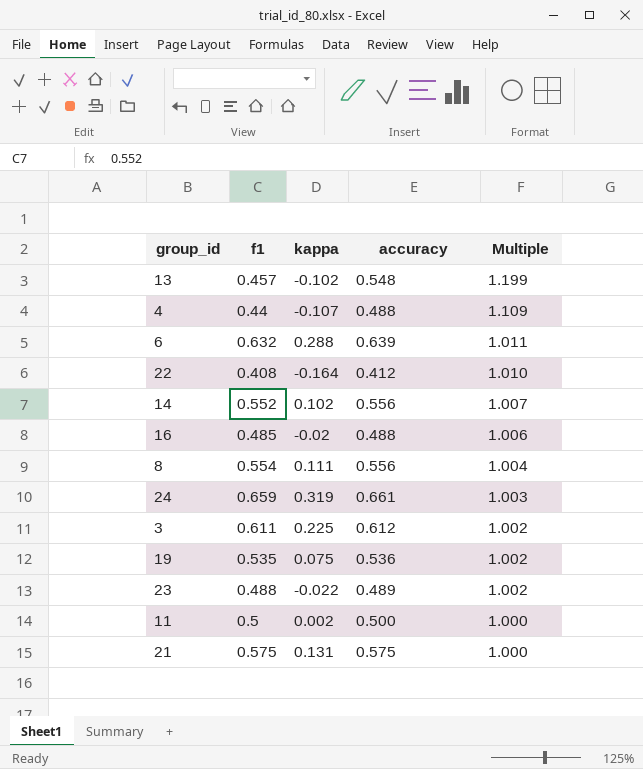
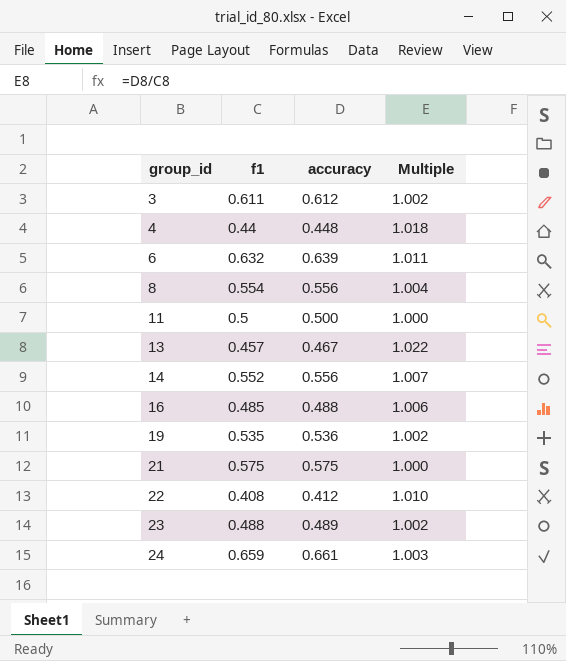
row order: Multiple descending -> group_id ascending
column kappa | position: 3 -> none
4 | accuracy: 0.488 -> 0.448
4 | Multiple: 1.109 -> 1.018
13 | accuracy: 0.548 -> 0.467
13 | Multiple: 1.199 -> 1.022

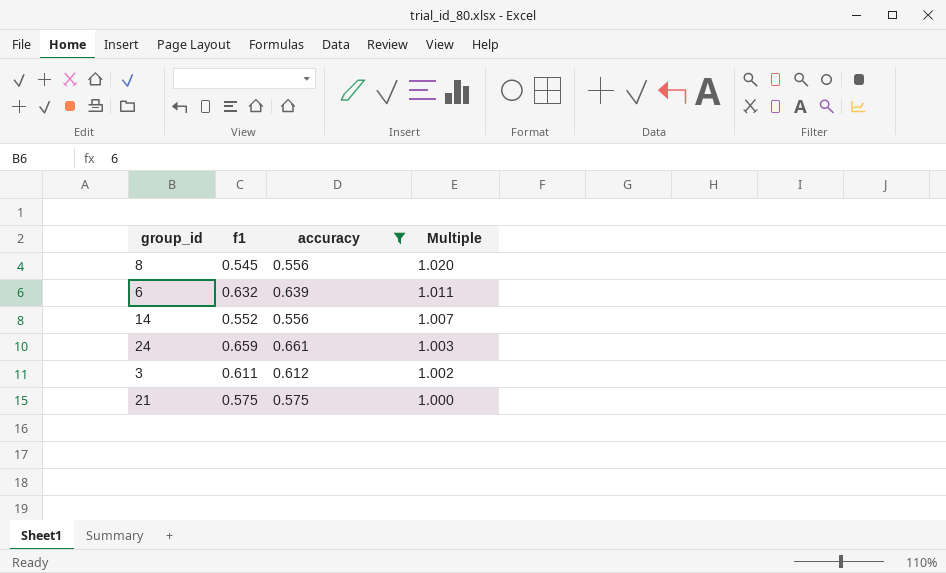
filter: none -> accuracy >= 0.556
row order: group_id ascending -> Multiple descending
8 | f1: 0.554 -> 0.545
8 | Multiple: 1.004 -> 1.020

